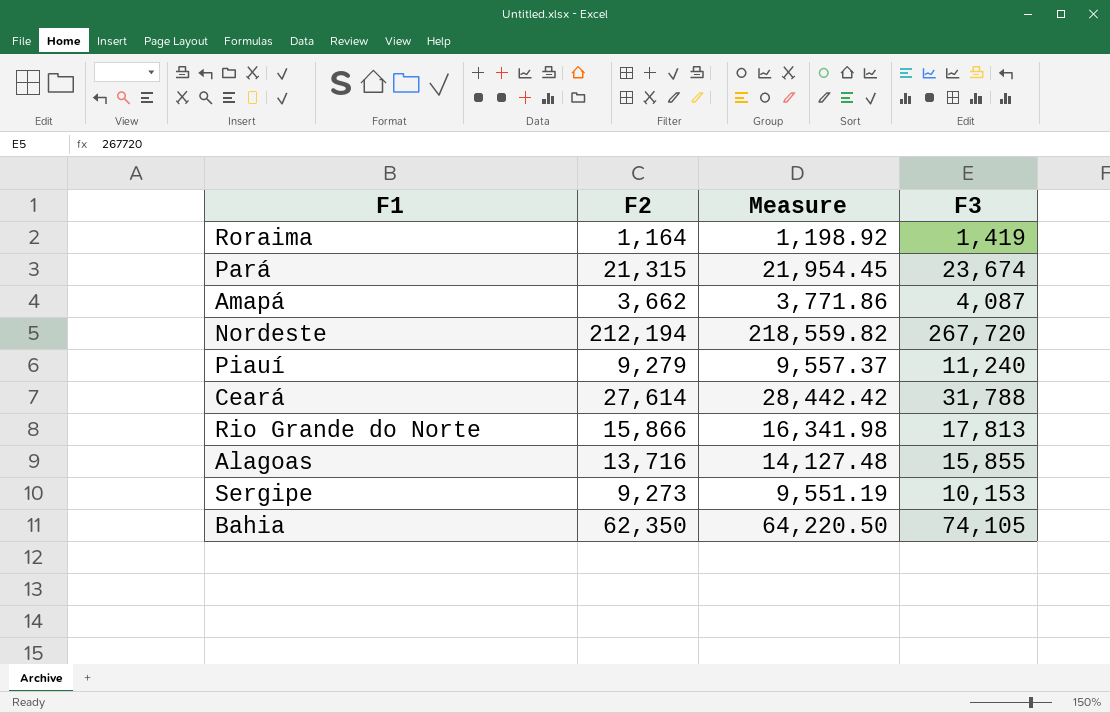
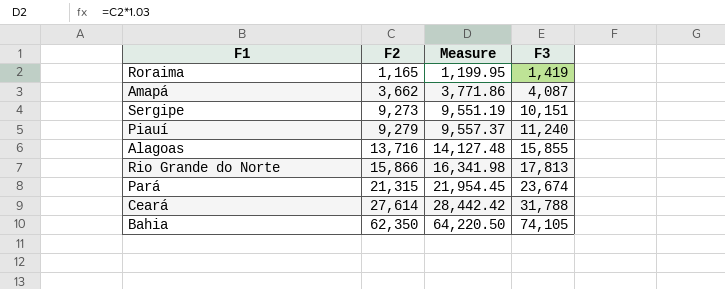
row order: none -> F2 ascending
row Nordeste: 212,194 | 218,559.82 | 267,720 -> none
Roraima | F2: 1,164 -> 1,165
Roraima | Measure: 1,198.92 -> 1,199.95
Sergipe | F3: 10,153 -> 10,151

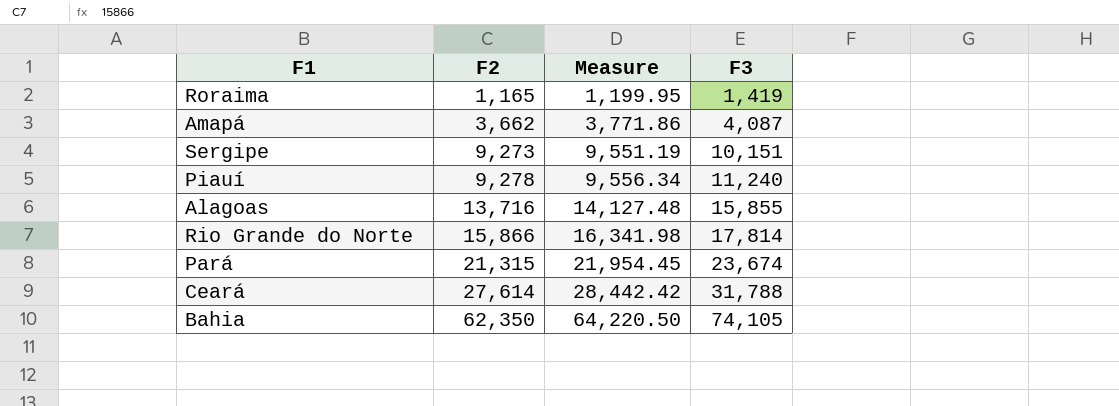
Piauí | F2: 9,279 -> 9,278
Piauí | Measure: 9,557.37 -> 9,556.34
Rio Grande do Norte | F3: 17,813 -> 17,814

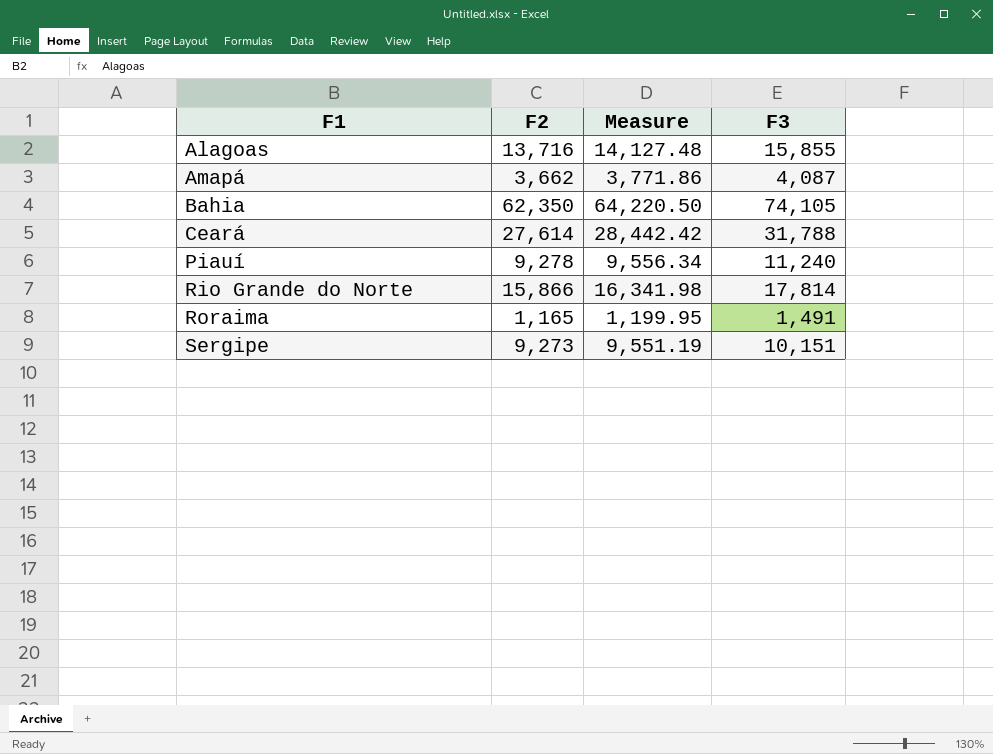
row order: F2 ascending -> F1 ascending
row Pará: 21,315 | 21,954.45 | 23,674 -> none
Roraima | F3: 1,419 -> 1,491

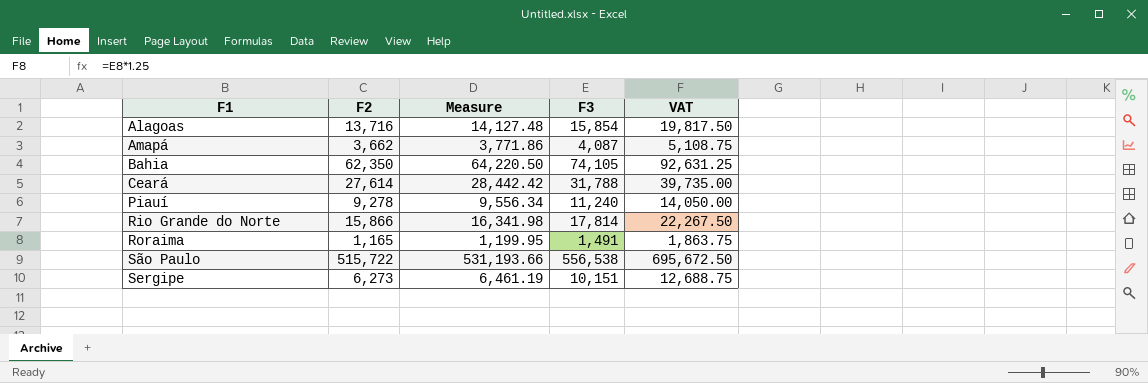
column VAT | formula: none -> [F3] * 1.25
Alagoas | F3: 15,855 -> 15,854
row São Paulo: none -> 515,722 | 531,193.66 | 556,538 | 695,672.50
Sergipe | F2: 9,273 -> 6,273
Sergipe | Measure: 9,551.19 -> 6,461.19

